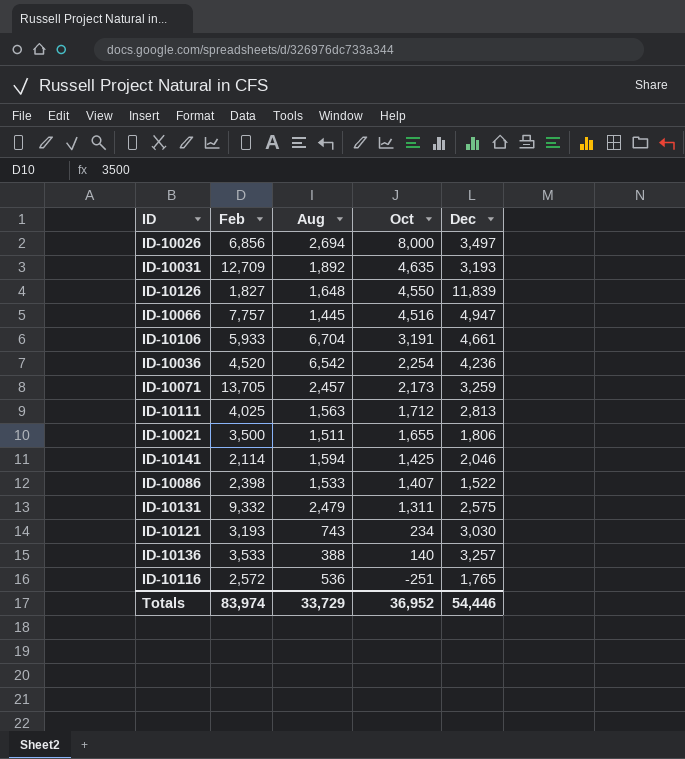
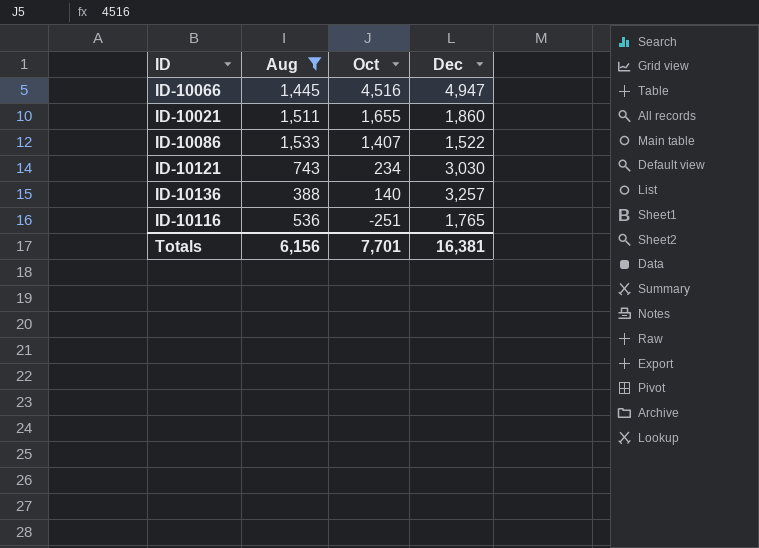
filter: none -> Aug <= 1,533
column Feb | position: 2 -> none
ID-10021 | Dec: 1,806 -> 1,860
Totals | Aug: 33,729 -> 6,156
Totals | Oct: 36,952 -> 7,701
Totals | Dec: 54,446 -> 16,381

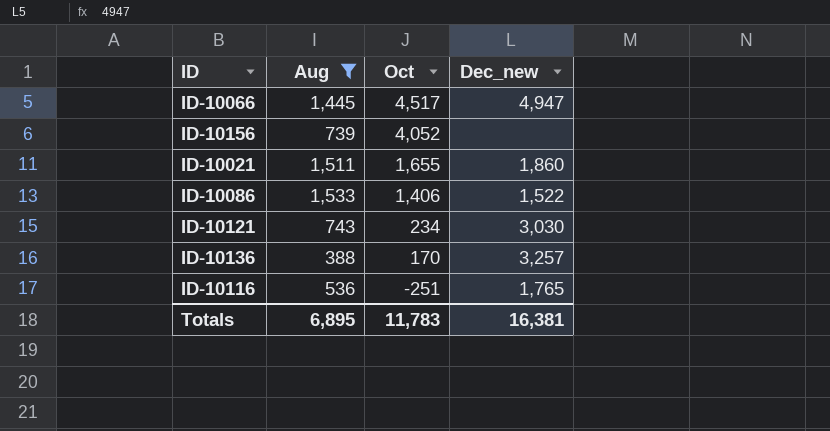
column name: Dec -> Dec_new
ID-10066 | Oct: 4,516 -> 4,517
row ID-10156: none -> 739 | 4,052 | none
ID-10086 | Oct: 1,407 -> 1,406
ID-10136 | Oct: 140 -> 170
Totals | Aug: 6,156 -> 6,895
Totals | Oct: 7,701 -> 11,783

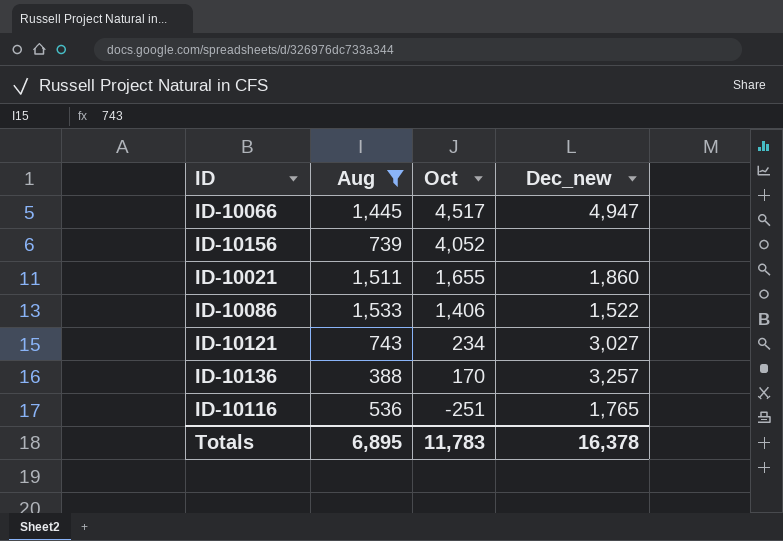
ID-10121 | Dec_new: 3,030 -> 3,027
Totals | Dec_new: 16,381 -> 16,378

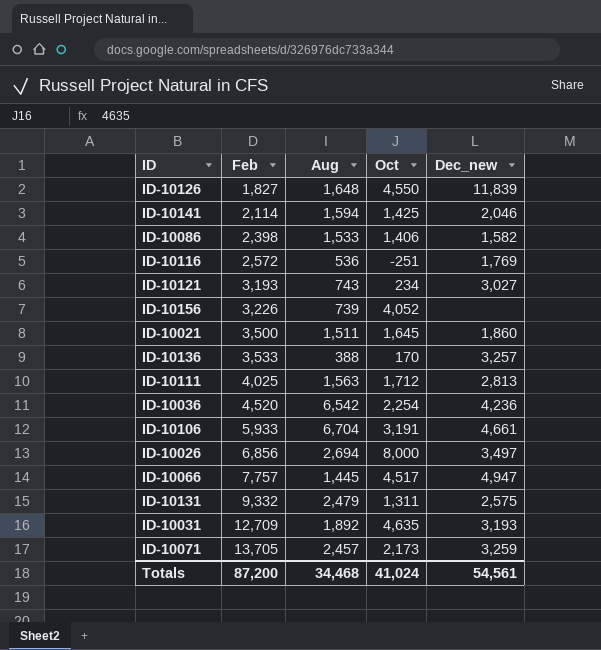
filter: Aug <= 1,533 -> none
row order: Oct descending -> Feb ascending
column Feb | position: none -> 2
ID-10086 | Dec_new: 1,522 -> 1,582
ID-10116 | Dec_new: 1,765 -> 1,769
ID-10021 | Oct: 1,655 -> 1,645
Totals | Aug: 6,895 -> 34,468
Totals | Oct: 11,783 -> 41,024
Totals | Dec_new: 16,378 -> 54,561

